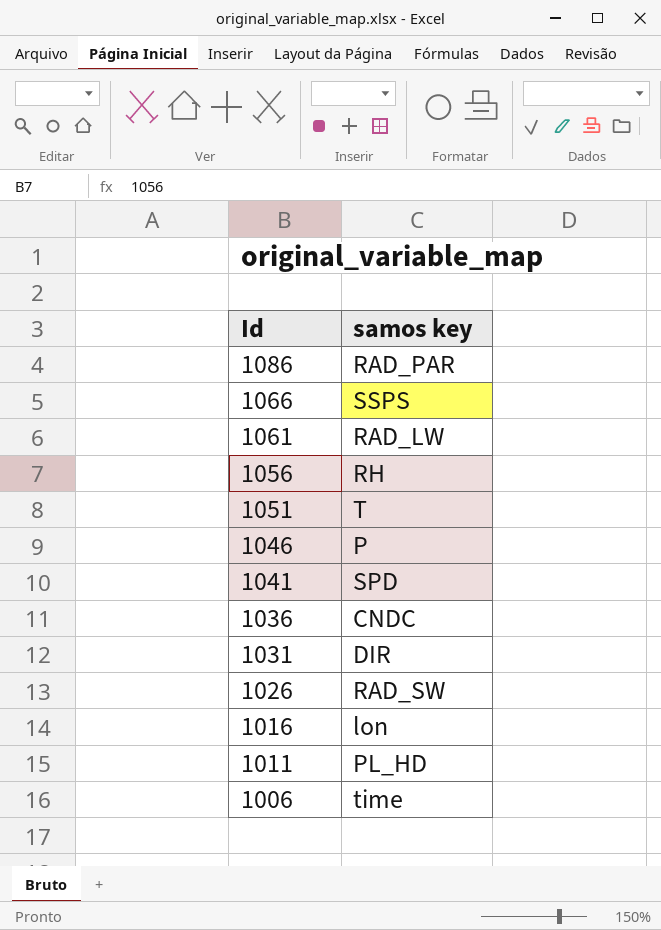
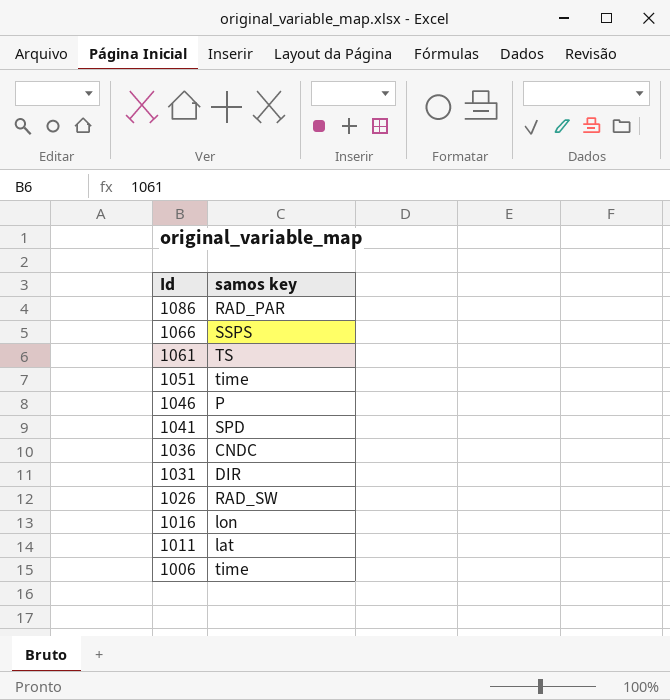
row 1056: RH -> none
1061 | samos key: RAD_LW -> TS
1051 | samos key: T -> time
1011 | samos key: PL_HD -> lat

